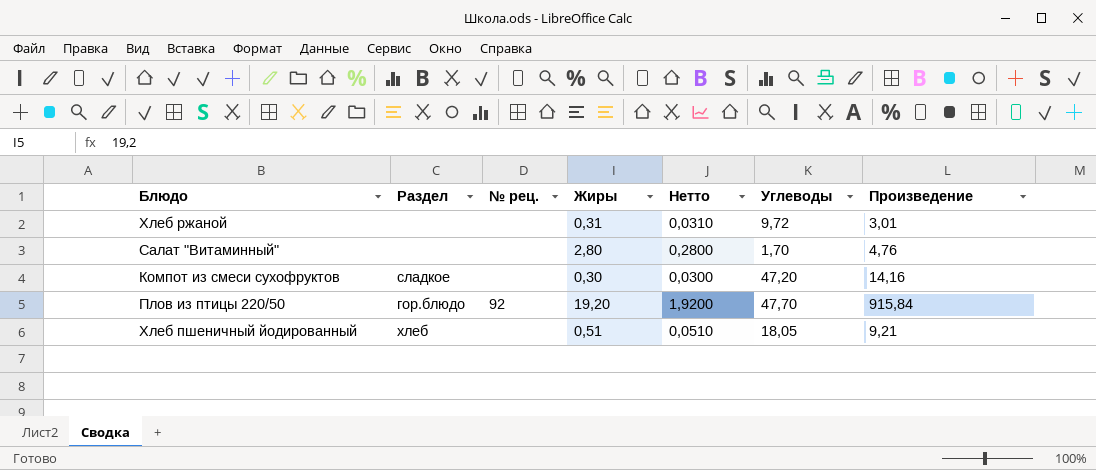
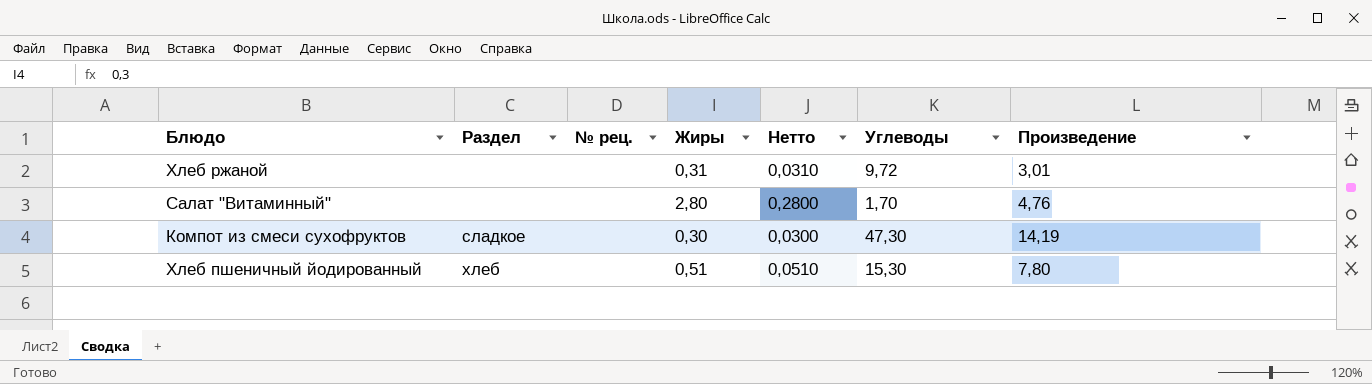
row Плов из птицы 220/50: гор.блюдо | 92 | 19,20 | 1,9200 | 47,70 | 915,84 -> none
Компот из смеси сухофруктов | Углеводы: 47,20 -> 47,30
Компот из смеси сухофруктов | Произведение: 14,16 -> 14,19
Хлеб пшеничный йодированный | Углеводы: 18,05 -> 15,30
Хлеб пшеничный йодированный | Произведение: 9,21 -> 7,80

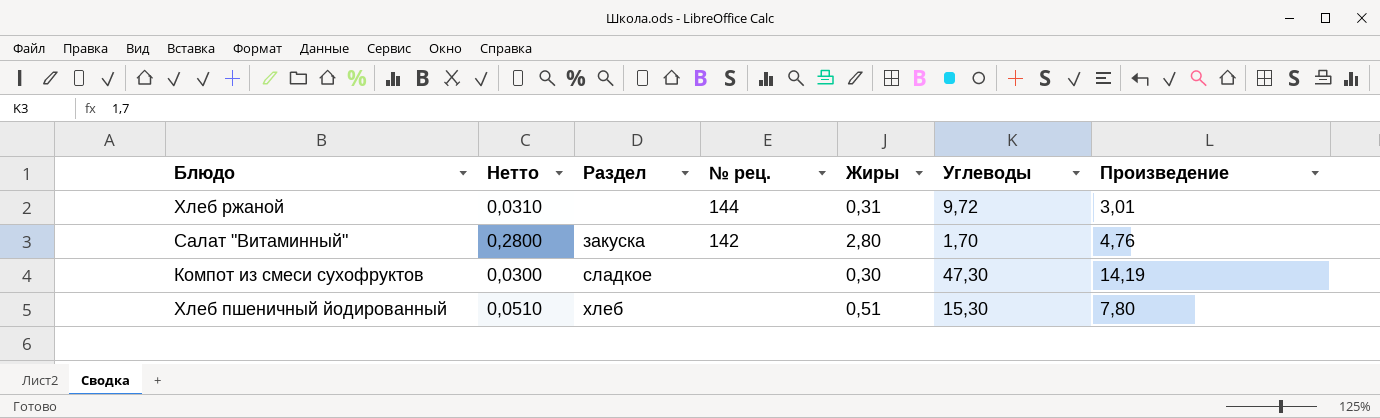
column Нетто | position: 5 -> 2
Хлеб ржаной | № рец.: none -> 144
Салат "Витаминный" | Раздел: none -> закуска
Салат "Витаминный" | № рец.: none -> 142

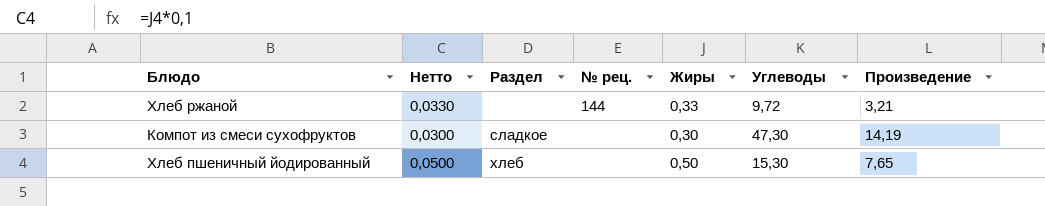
row Салат "Витаминный": 0,2800 | закуска | 142 | 2,80 | 1,70 | 4,76 -> none
Хлеб ржаной | Нетто: 0,0310 -> 0,0330
Хлеб ржаной | Жиры: 0,31 -> 0,33
Хлеб ржаной | Произведение: 3,01 -> 3,21
Хлеб пшеничный йодированный | Нетто: 0,0510 -> 0,0500
Хлеб пшеничный йодированный | Жиры: 0,51 -> 0,50
Хлеб пшеничный йодированный | Произведение: 7,80 -> 7,65

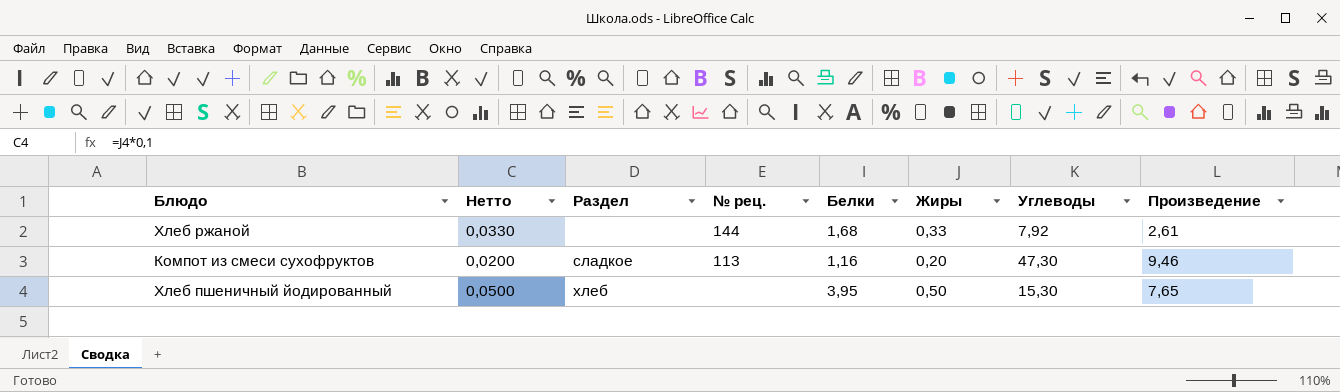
column Белки | position: none -> 5
Хлеб ржаной | Углеводы: 9,72 -> 7,92
Хлеб ржаной | Произведение: 3,21 -> 2,61
Компот из смеси сухофруктов | Нетто: 0,0300 -> 0,0200
Компот из смеси сухофруктов | № рец.: none -> 113
Компот из смеси сухофруктов | Жиры: 0,30 -> 0,20
Компот из смеси сухофруктов | Произведение: 14,19 -> 9,46

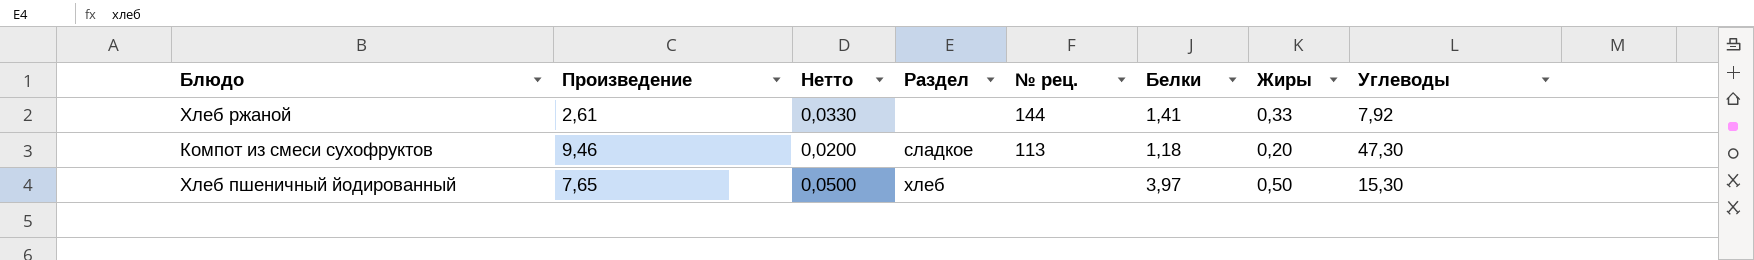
column Произведение | position: 8 -> 2
Хлеб ржаной | Белки: 1,68 -> 1,41
Компот из смеси сухофруктов | Белки: 1,16 -> 1,18
Хлеб пшеничный йодированный | Белки: 3,95 -> 3,97

